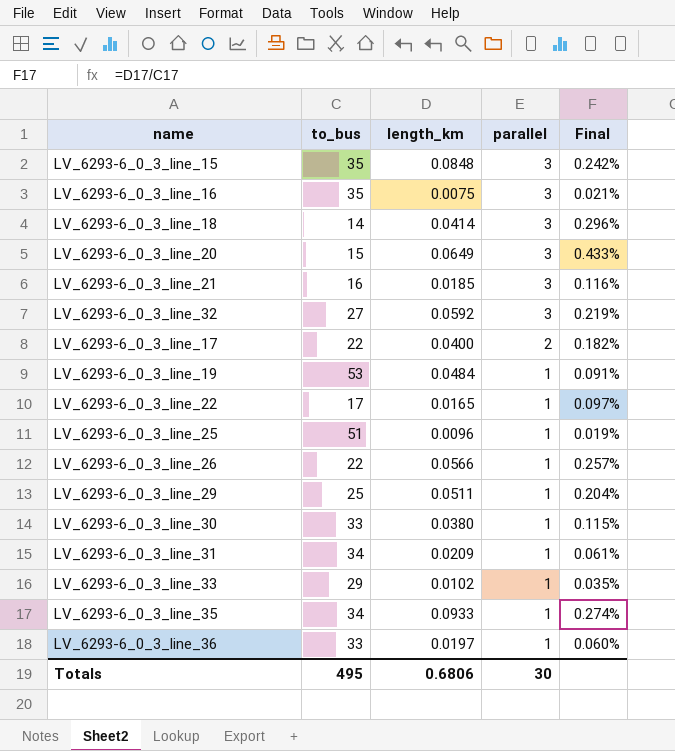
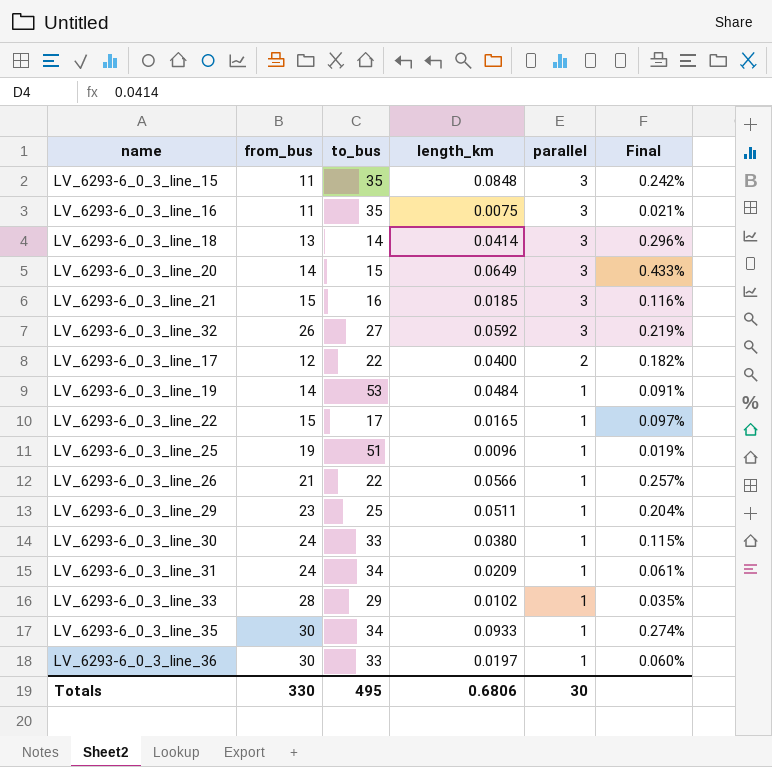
column from_bus | position: none -> 2

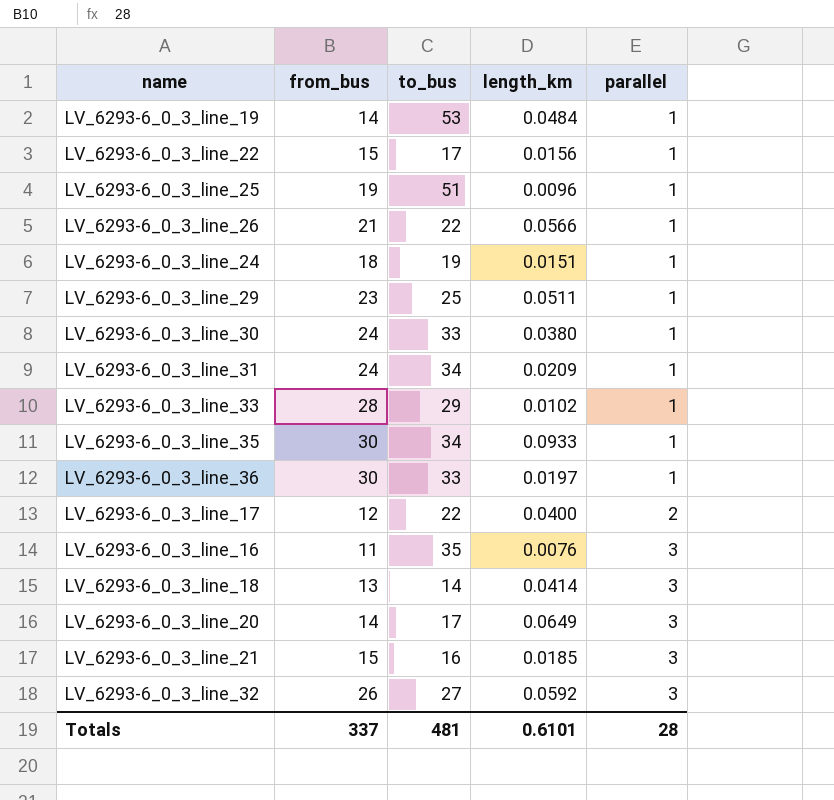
row order: parallel descending -> parallel ascending
column Final | formula: [length_km] / [to_bus] -> none
row LV_6293-6_0_3_line_15: 11 | 35 | 0.0848 | 3 | 0.242% -> none
LV_6293-6_0_3_line_22 | length_km: 0.0165 -> 0.0156
row LV_6293-6_0_3_line_24: none -> 18 | 19 | 0.0151 | 1
LV_6293-6_0_3_line_16 | length_km: 0.0075 -> 0.0076
LV_6293-6_0_3_line_20 | to_bus: 15 -> 17
Totals | from_bus: 330 -> 337
Totals | to_bus: 495 -> 481
Totals | length_km: 0.6806 -> 0.6101
Totals | parallel: 30 -> 28

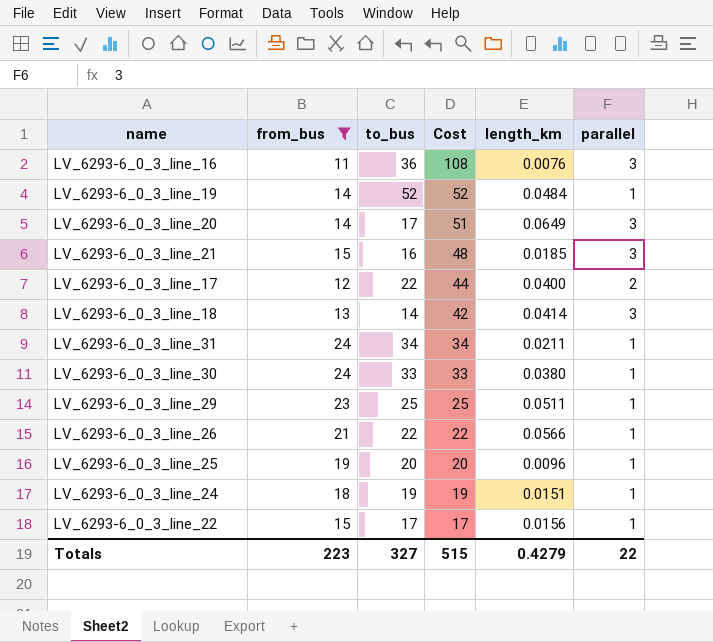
filter: none -> from_bus <= 24
row order: parallel ascending -> Cost descending
column Cost | formula: none -> [to_bus] * [parallel]
LV_6293-6_0_3_line_16 | to_bus: 35 -> 36
LV_6293-6_0_3_line_19 | to_bus: 53 -> 52
LV_6293-6_0_3_line_31 | length_km: 0.0209 -> 0.0211
LV_6293-6_0_3_line_25 | to_bus: 51 -> 20
Totals | from_bus: 337 -> 223
Totals | to_bus: 481 -> 327
Totals | length_km: 0.6101 -> 0.4279
Totals | parallel: 28 -> 22

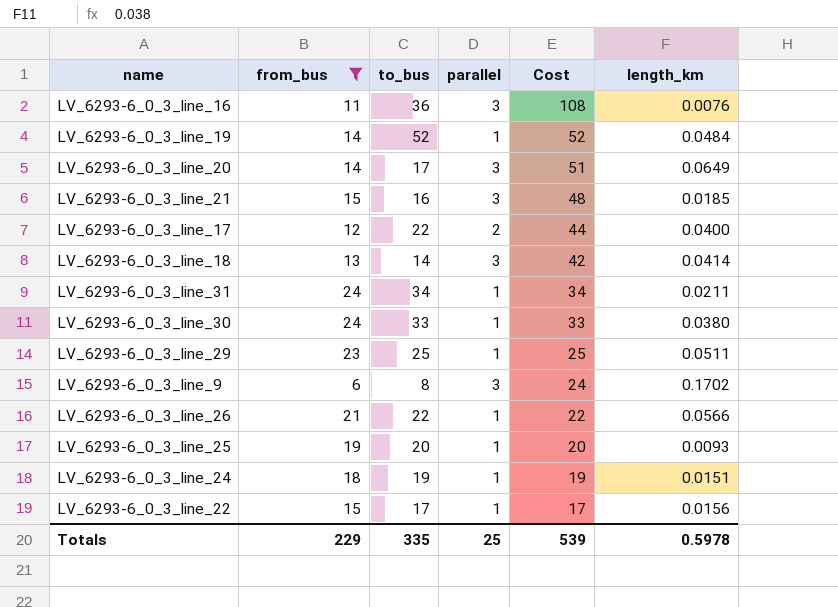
column parallel | position: 6 -> 4
row LV_6293-6_0_3_line_9: none -> 6 | 8 | 3 | 24 | 0.1702
LV_6293-6_0_3_line_25 | length_km: 0.0096 -> 0.0093
Totals | from_bus: 223 -> 229
Totals | to_bus: 327 -> 335
Totals | parallel: 22 -> 25
Totals | Cost: 515 -> 539
Totals | length_km: 0.4279 -> 0.5978

